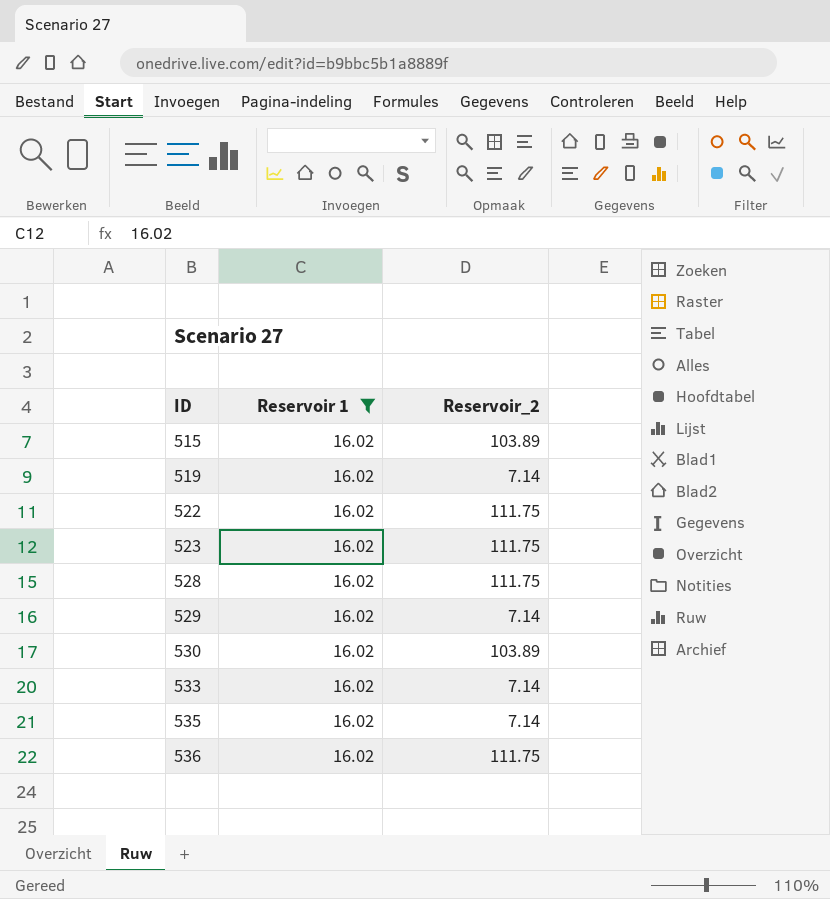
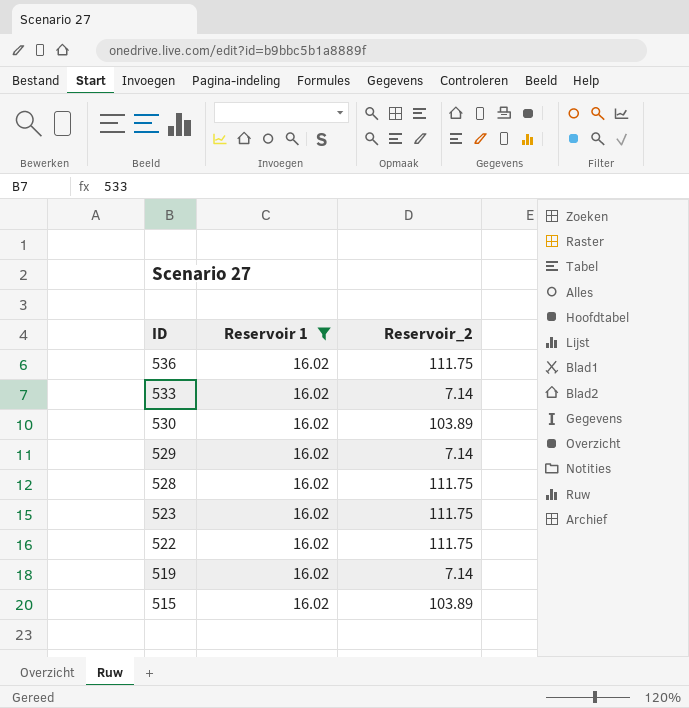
row order: ID ascending -> ID descending
row 535: 16.02 | 7.14 -> none

